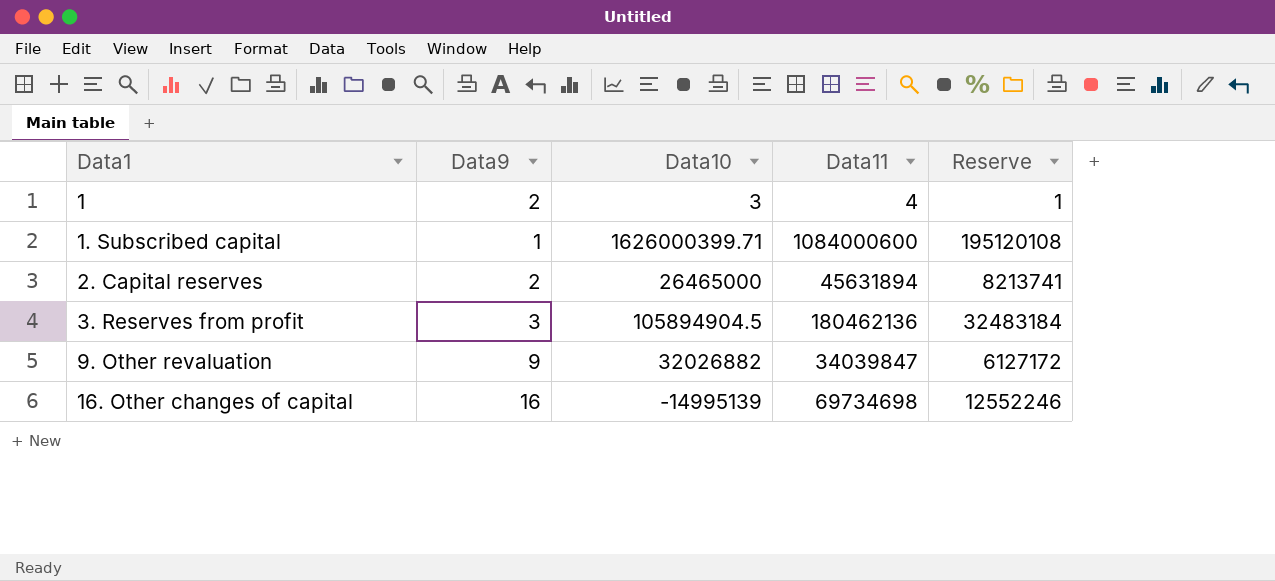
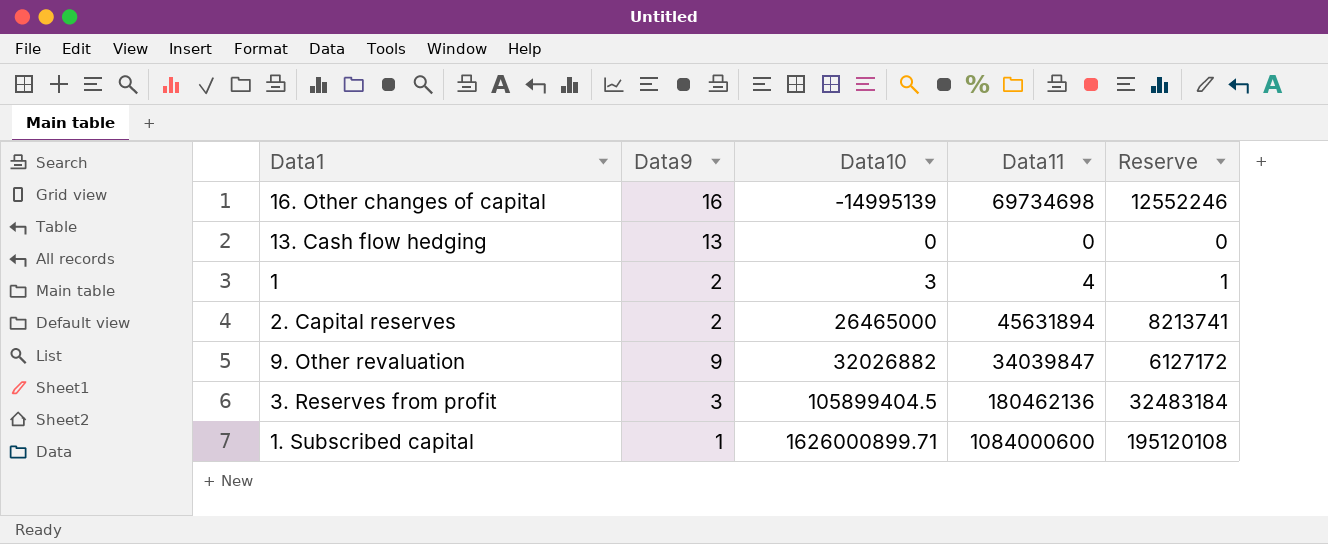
row order: Data1 ascending -> Data10 ascending
row 13. Cash flow hedging: none -> 13 | 0 | 0 | 0
3. Reserves from profit | Data10: 105894904.5 -> 105899404.5
1. Subscribed capital | Data10: 1626000399.71 -> 1626000899.71

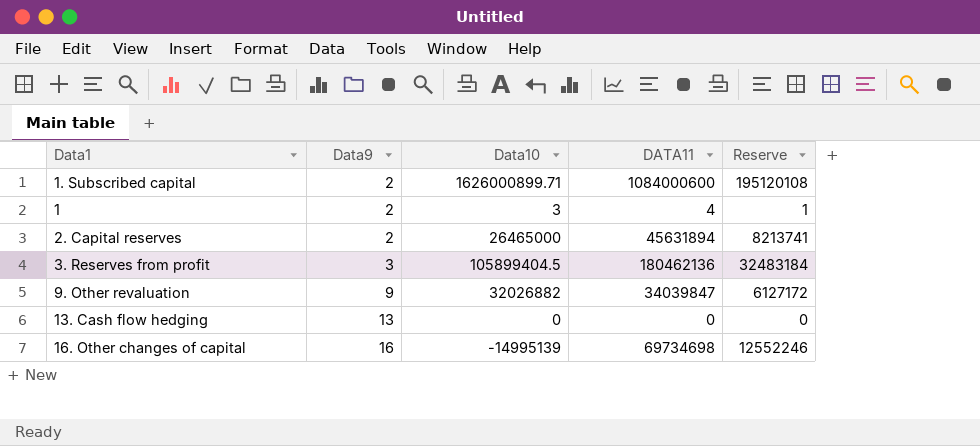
row order: Data10 ascending -> Data9 ascending
column name: Data11 -> DATA11
1. Subscribed capital | Data9: 1 -> 2

